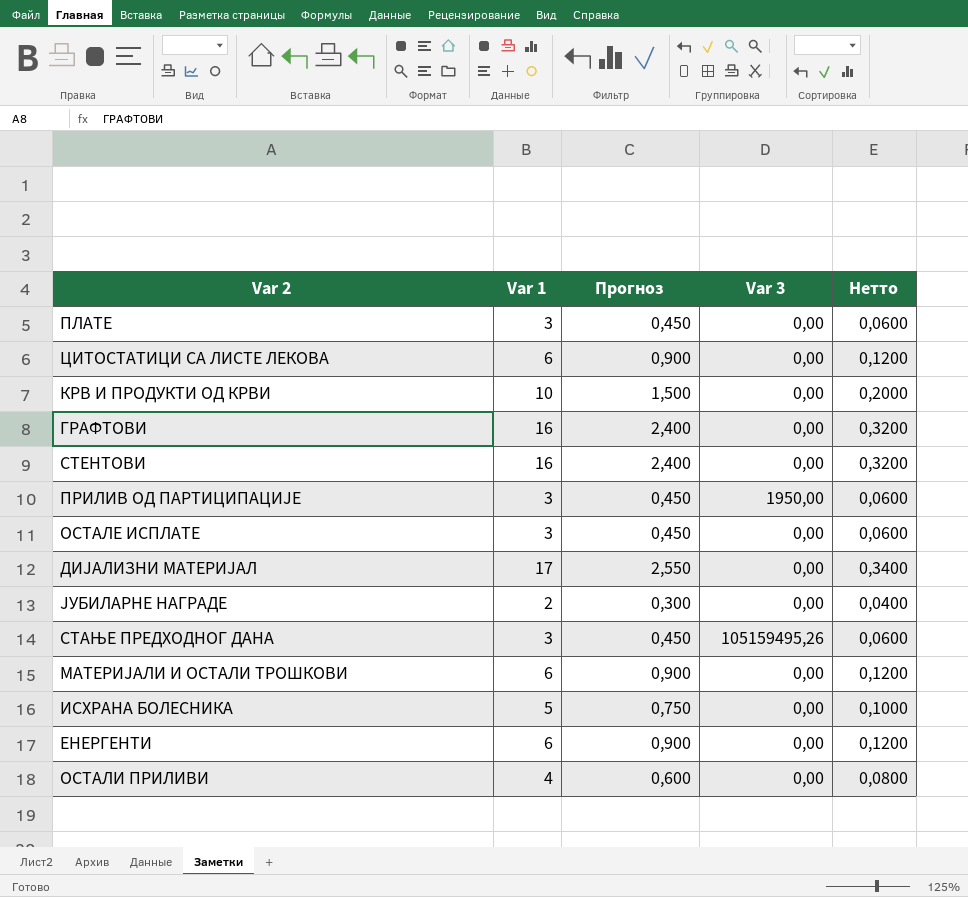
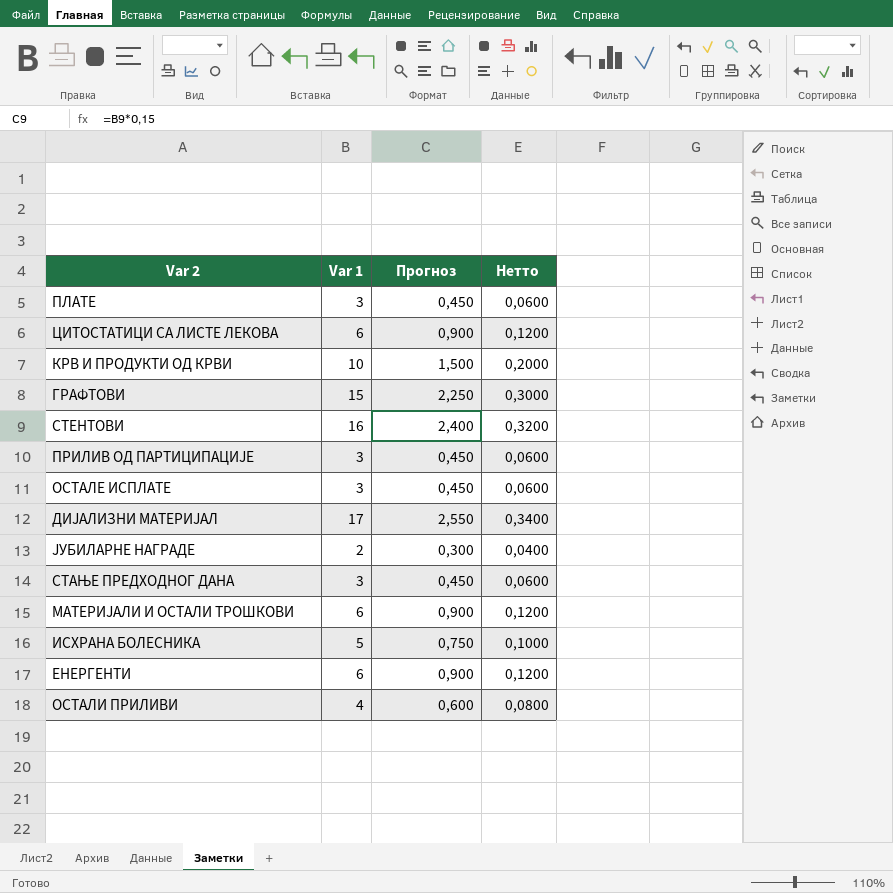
column Var 3 | position: 4 -> none
ГРАФТОВИ | Var 1: 16 -> 15
ГРАФТОВИ | Прогноз: 2,400 -> 2,250
ГРАФТОВИ | Нетто: 0,3200 -> 0,3000

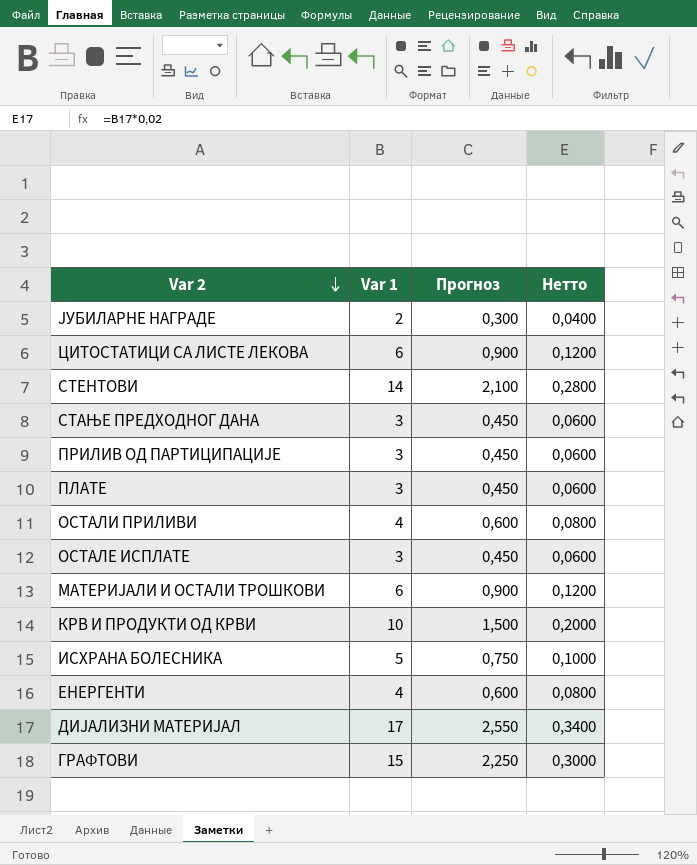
row order: none -> Var 2 descending
СТЕНТОВИ | Var 1: 16 -> 14
СТЕНТОВИ | Прогноз: 2,400 -> 2,100
СТЕНТОВИ | Нетто: 0,3200 -> 0,2800
ЕНЕРГЕНТИ | Var 1: 6 -> 4
ЕНЕРГЕНТИ | Прогноз: 0,900 -> 0,600
ЕНЕРГЕНТИ | Нетто: 0,1200 -> 0,0800

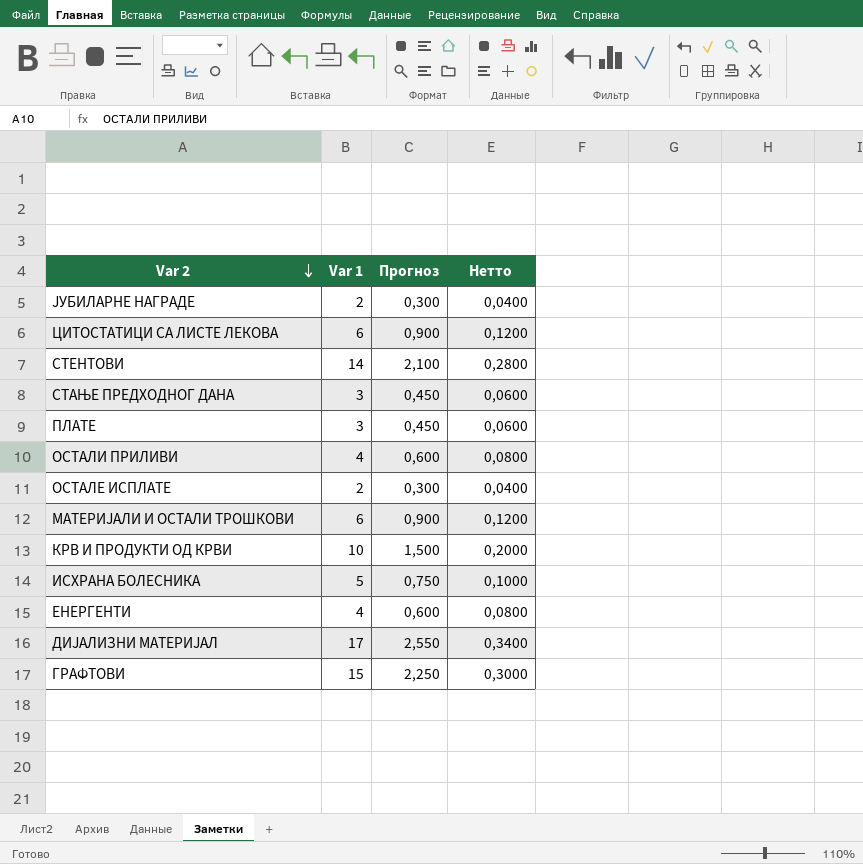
row ПРИЛИВ ОД ПАРТИЦИПАЦИЈЕ: 3 | 0,450 | 0,0600 -> none
ОСТАЛЕ ИСПЛАТЕ | Var 1: 3 -> 2
ОСТАЛЕ ИСПЛАТЕ | Прогноз: 0,450 -> 0,300
ОСТАЛЕ ИСПЛАТЕ | Нетто: 0,0600 -> 0,0400

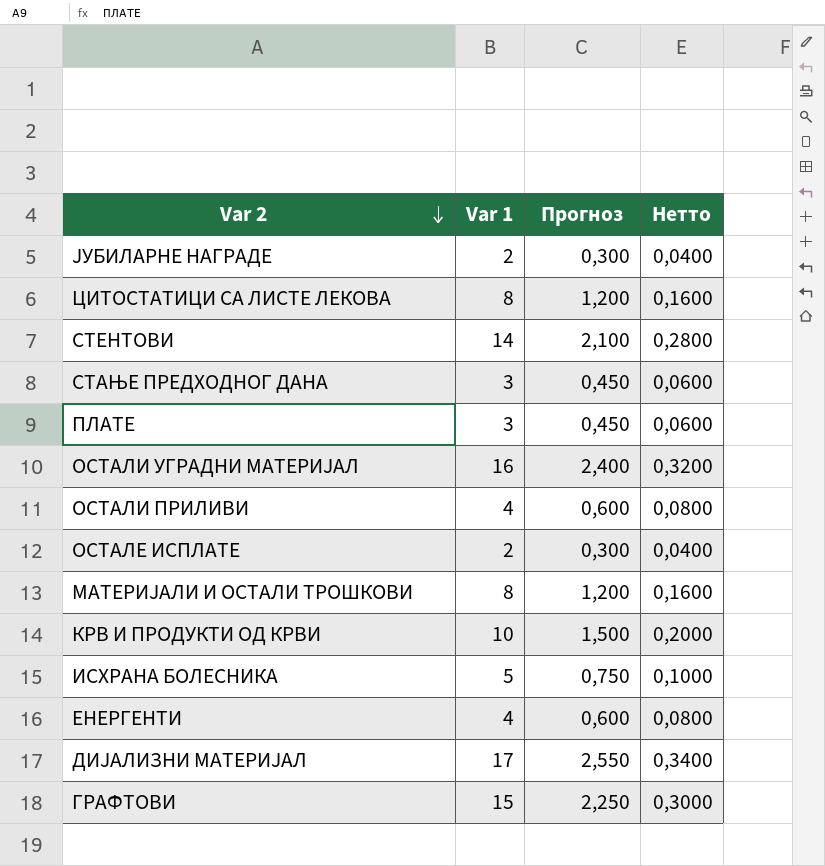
ЦИТОСТАТИЦИ СА ЛИСТЕ ЛЕКОВА | Var 1: 6 -> 8
ЦИТОСТАТИЦИ СА ЛИСТЕ ЛЕКОВА | Прогноз: 0,900 -> 1,200
ЦИТОСТАТИЦИ СА ЛИСТЕ ЛЕКОВА | Нетто: 0,1200 -> 0,1600
row ОСТАЛИ УГРАДНИ МАТЕРИЈАЛ: none -> 16 | 2,400 | 0,3200
МАТЕРИЈАЛИ И ОСТАЛИ ТРОШКОВИ | Var 1: 6 -> 8
МАТЕРИЈАЛИ И ОСТАЛИ ТРОШКОВИ | Прогноз: 0,900 -> 1,200
МАТЕРИЈАЛИ И ОСТАЛИ ТРОШКОВИ | Нетто: 0,1200 -> 0,1600

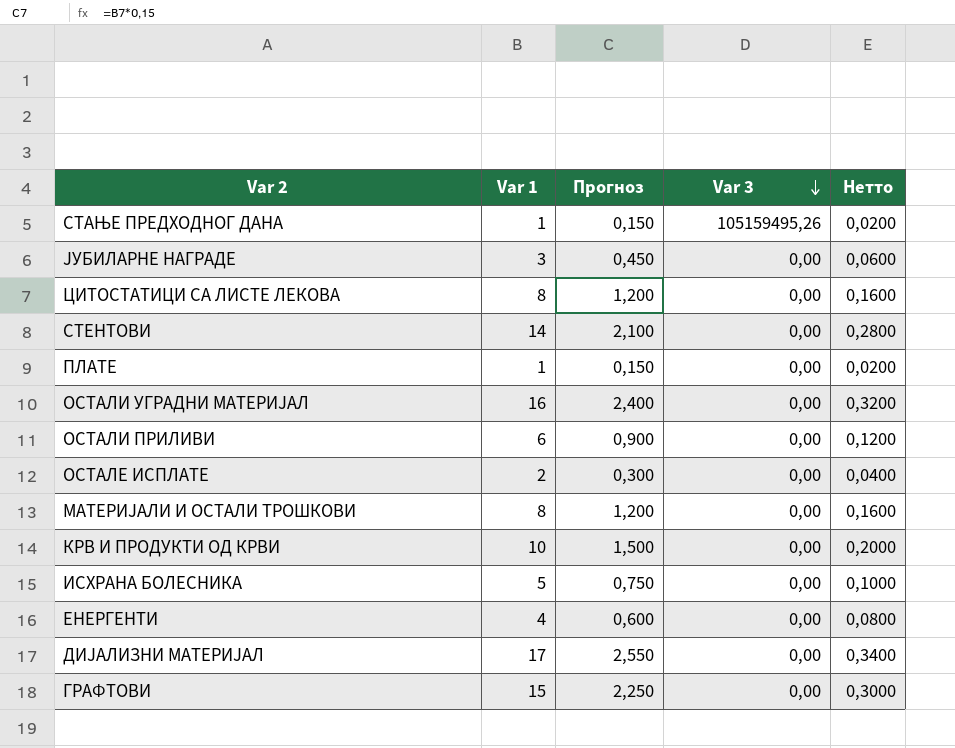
row order: Var 2 descending -> Var 3 descending
column Var 3 | position: none -> 4
СТАЊЕ ПРЕДХОДНОГ ДАНА | Var 1: 3 -> 1
СТАЊЕ ПРЕДХОДНОГ ДАНА | Прогноз: 0,450 -> 0,150
СТАЊЕ ПРЕДХОДНОГ ДАНА | Нетто: 0,0600 -> 0,0200
ЈУБИЛАРНЕ НАГРАДЕ | Var 1: 2 -> 3
ЈУБИЛАРНЕ НАГРАДЕ | Прогноз: 0,300 -> 0,450
ЈУБИЛАРНЕ НАГРАДЕ | Нетто: 0,0400 -> 0,0600
ПЛАТЕ | Var 1: 3 -> 1
ПЛАТЕ | Прогноз: 0,450 -> 0,150
ПЛАТЕ | Нетто: 0,0600 -> 0,0200
ОСТАЛИ ПРИЛИВИ | Var 1: 4 -> 6
ОСТАЛИ ПРИЛИВИ | Прогноз: 0,600 -> 0,900
ОСТАЛИ ПРИЛИВИ | Нетто: 0,0800 -> 0,1200

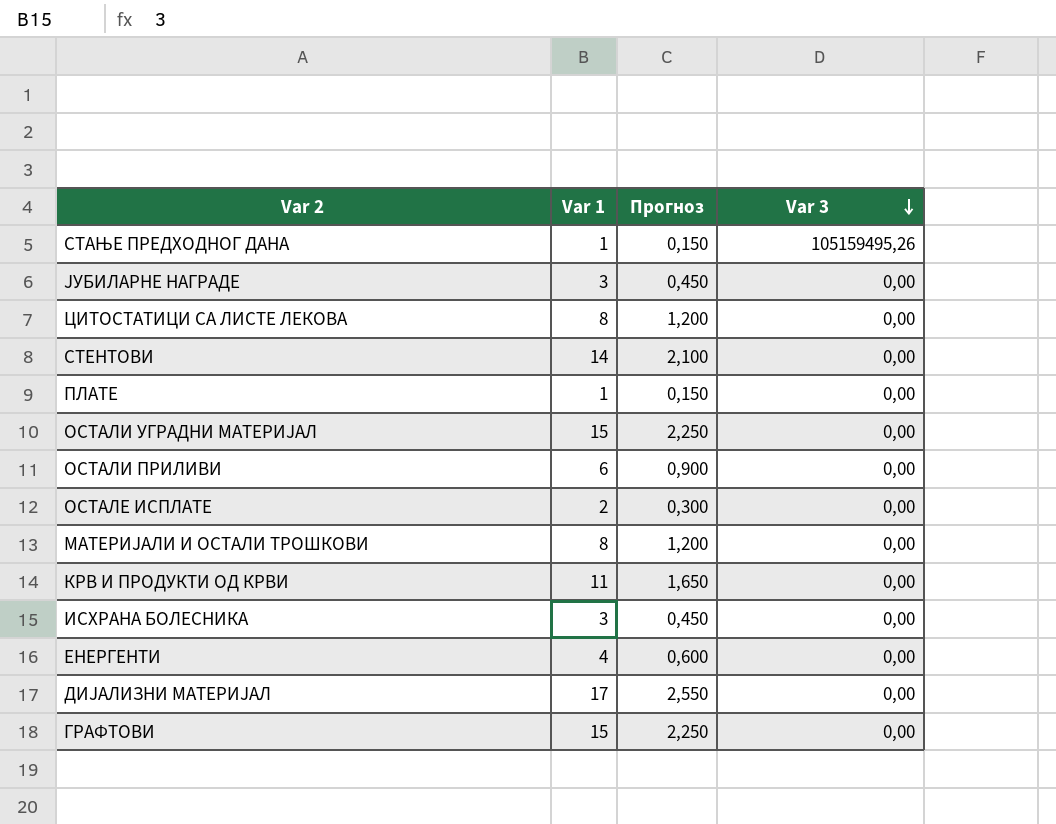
column Нетто | formula: [Var 1] * 0,02 -> none
ОСТАЛИ УГРАДНИ МАТЕРИЈАЛ | Var 1: 16 -> 15
ОСТАЛИ УГРАДНИ МАТЕРИЈАЛ | Прогноз: 2,400 -> 2,250
КРВ И ПРОДУКТИ ОД КРВИ | Var 1: 10 -> 11
КРВ И ПРОДУКТИ ОД КРВИ | Прогноз: 1,500 -> 1,650
ИСХРАНА БОЛЕСНИКА | Var 1: 5 -> 3
ИСХРАНА БОЛЕСНИКА | Прогноз: 0,750 -> 0,450

